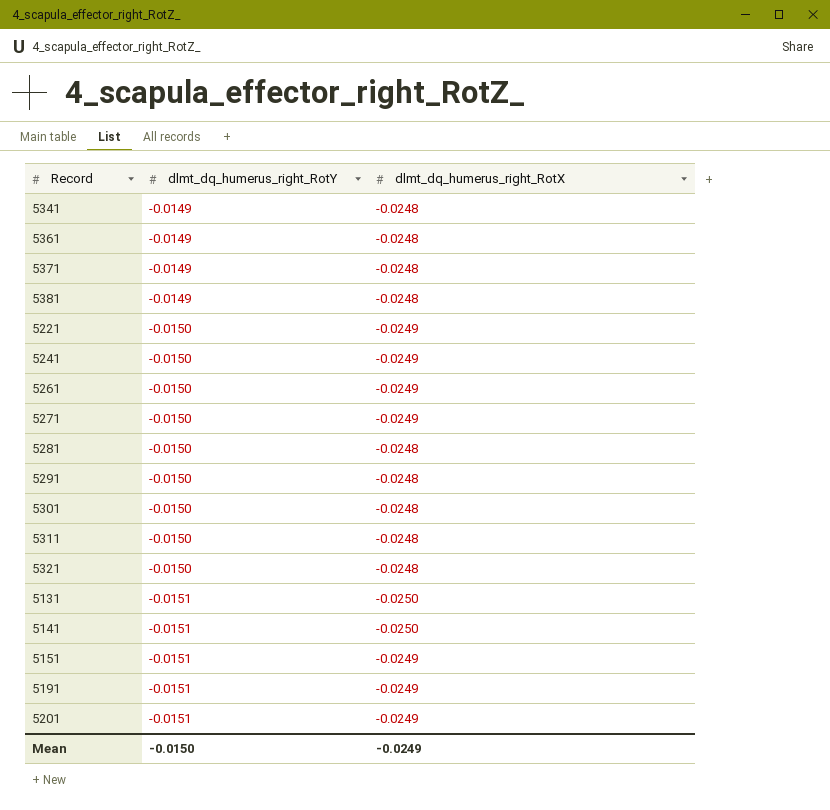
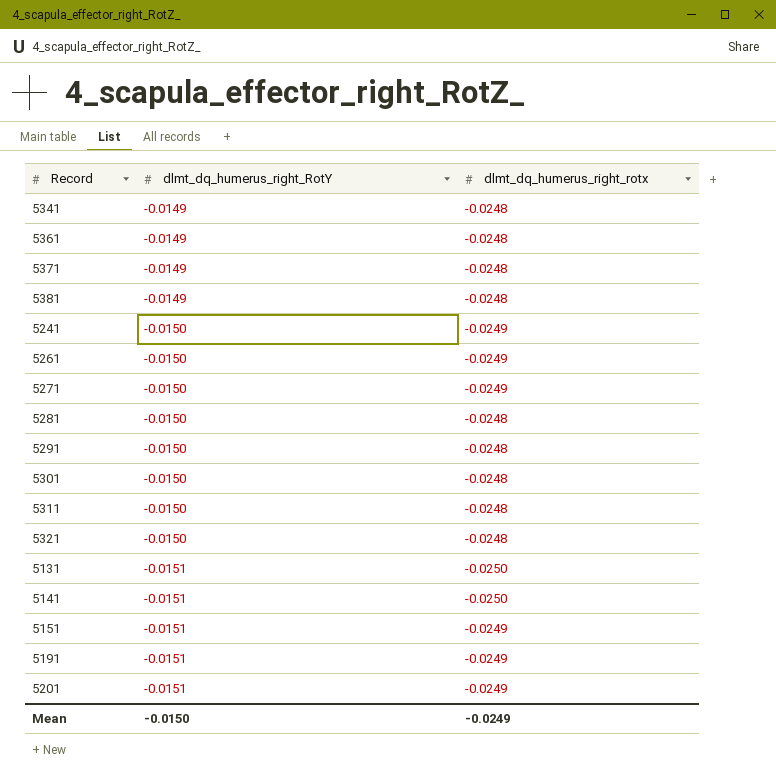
column name: dlmt_dq_humerus_right_RotX -> dlmt_dq_humerus_right_rotx
row 5221: -0.0150 | -0.0249 -> none

